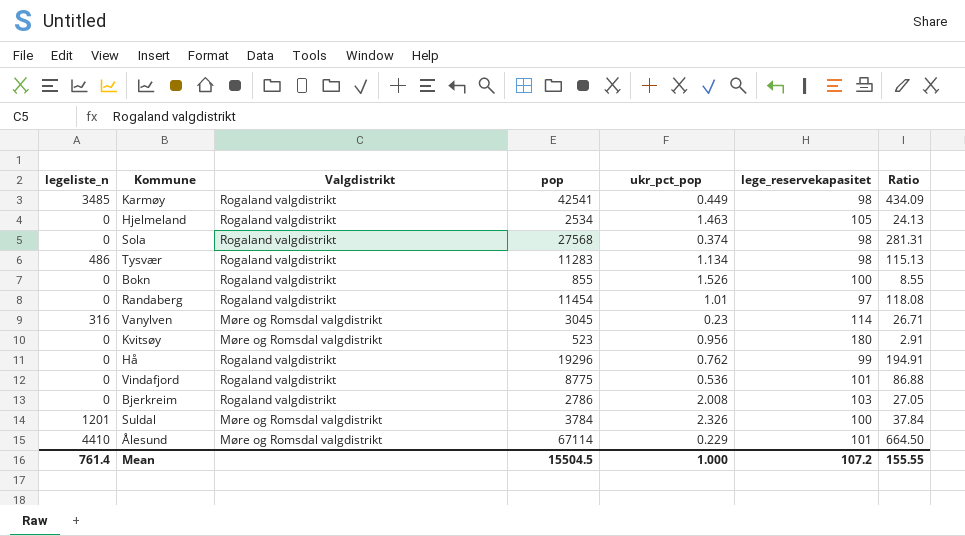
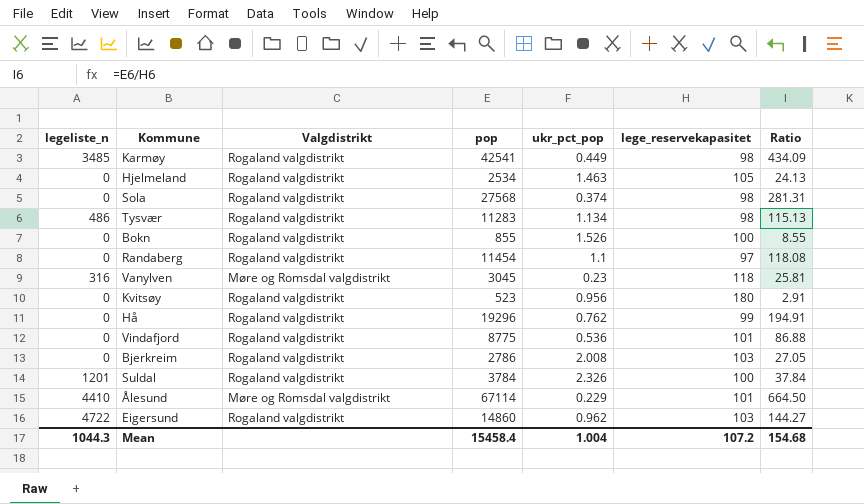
Randaberg | ukr_pct_pop: 1.01 -> 1.1
Vanylven | lege_reservekapasitet: 114 -> 118
Vanylven | Ratio: 26.71 -> 25.81
Kvitsøy | Valgdistrikt: Møre og Romsdal valgdistrikt -> Rogaland valgdistrikt
Suldal | Valgdistrikt: Møre og Romsdal valgdistrikt -> Rogaland valgdistrikt
row Eigersund: none -> 4722 | Rogaland valgdistrikt | 14860 | 0.962 | 103 | 144.27
Mean | legeliste_n: 761.4 -> 1044.3
Mean | pop: 15504.5 -> 15458.4
Mean | ukr_pct_pop: 1.000 -> 1.004
Mean | Ratio: 155.55 -> 154.68

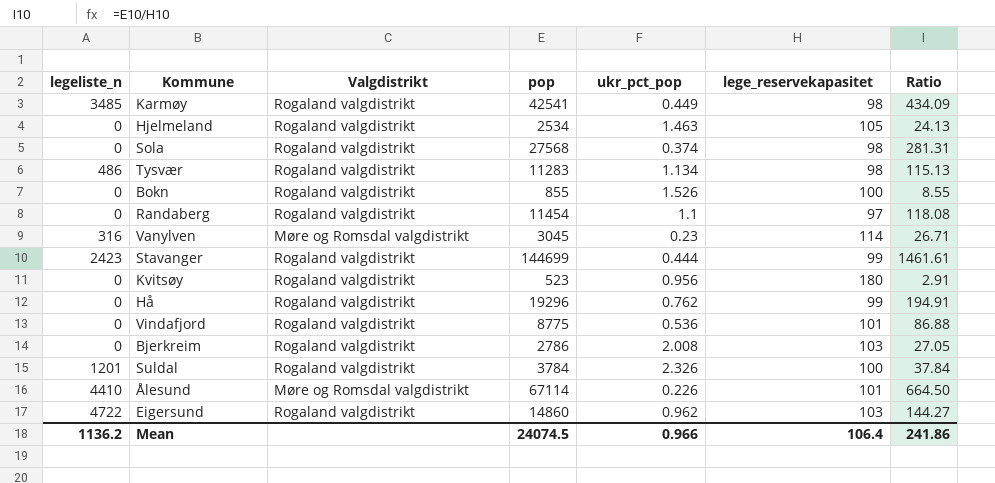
Vanylven | lege_reservekapasitet: 118 -> 114
Vanylven | Ratio: 25.81 -> 26.71
row Stavanger: none -> 2423 | Rogaland valgdistrikt | 144699 | 0.444 | 99 | 1461.61
Ålesund | ukr_pct_pop: 0.229 -> 0.226
Mean | legeliste_n: 1044.3 -> 1136.2
Mean | pop: 15458.4 -> 24074.5
Mean | ukr_pct_pop: 1.004 -> 0.966
Mean | lege_reservekapasitet: 107.2 -> 106.4
Mean | Ratio: 154.68 -> 241.86

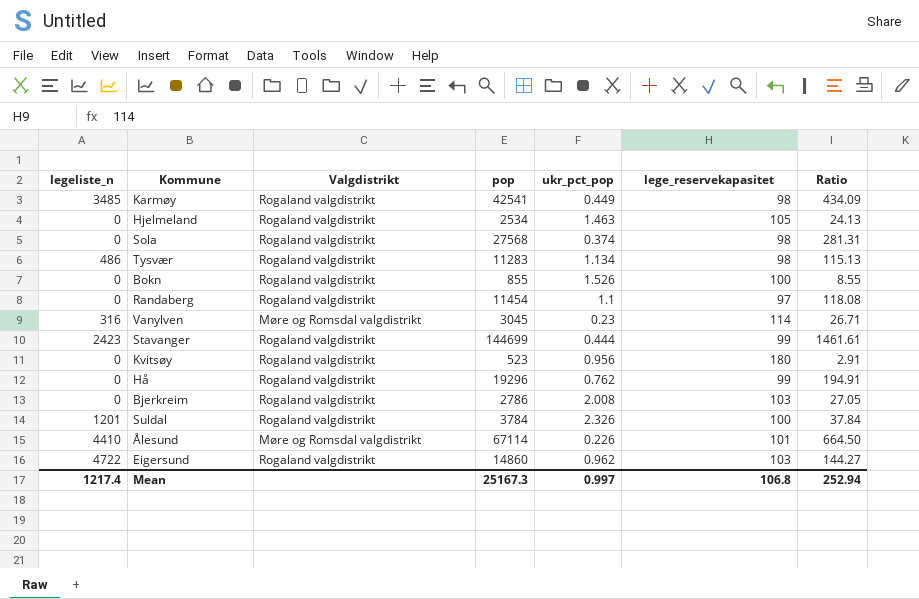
row Vindafjord: 0 | Rogaland valgdistrikt | 8775 | 0.536 | 101 | 86.88 -> none
Mean | legeliste_n: 1136.2 -> 1217.4
Mean | pop: 24074.5 -> 25167.3
Mean | ukr_pct_pop: 0.966 -> 0.997
Mean | lege_reservekapasitet: 106.4 -> 106.8
Mean | Ratio: 241.86 -> 252.94

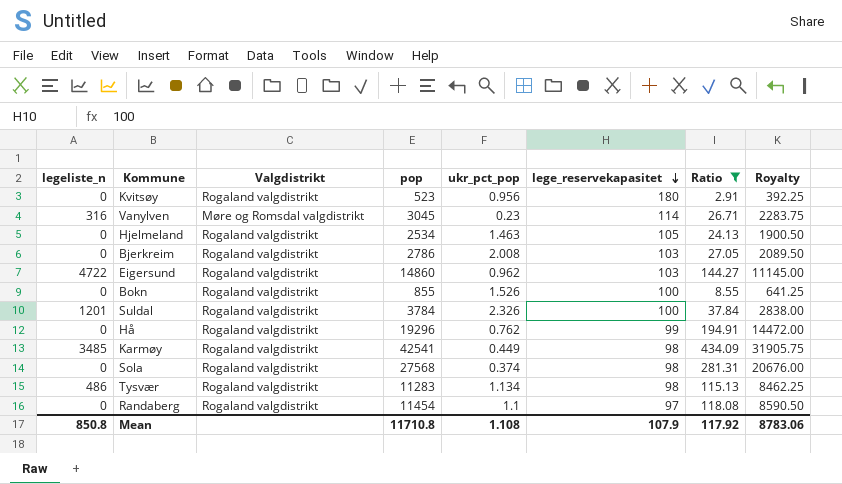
filter: none -> Ratio <= 434.09
row order: none -> lege_reservekapasitet descending
column Royalty | formula: none -> [pop] * 0.75
Mean | legeliste_n: 1217.4 -> 850.8
Mean | pop: 25167.3 -> 11710.8
Mean | ukr_pct_pop: 0.997 -> 1.108
Mean | lege_reservekapasitet: 106.8 -> 107.9
Mean | Ratio: 252.94 -> 117.92

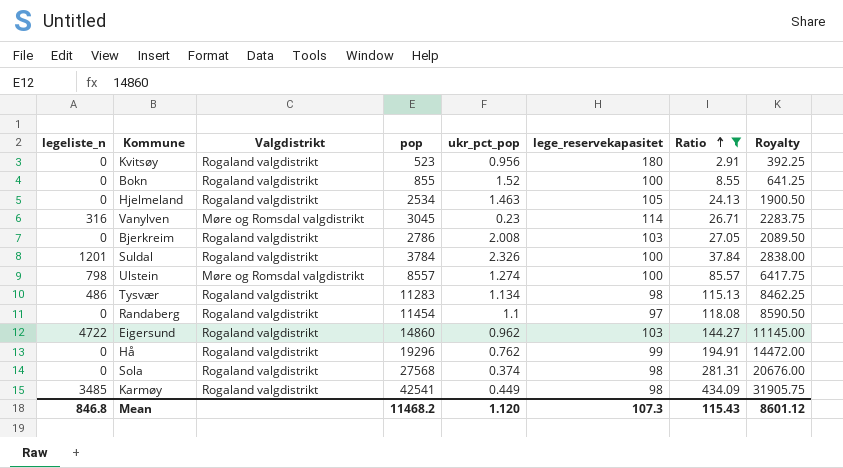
row order: lege_reservekapasitet descending -> Ratio ascending
Bokn | ukr_pct_pop: 1.526 -> 1.52
row Ulstein: none -> 798 | Møre og Romsdal valgdistrikt | 8557 | 1.274 | 100 | 85.57 | 6417.75
Mean | legeliste_n: 850.8 -> 846.8
Mean | pop: 11710.8 -> 11468.2
Mean | ukr_pct_pop: 1.108 -> 1.120
Mean | lege_reservekapasitet: 107.9 -> 107.3
Mean | Ratio: 117.92 -> 115.43
Mean | Royalty: 8783.06 -> 8601.12

